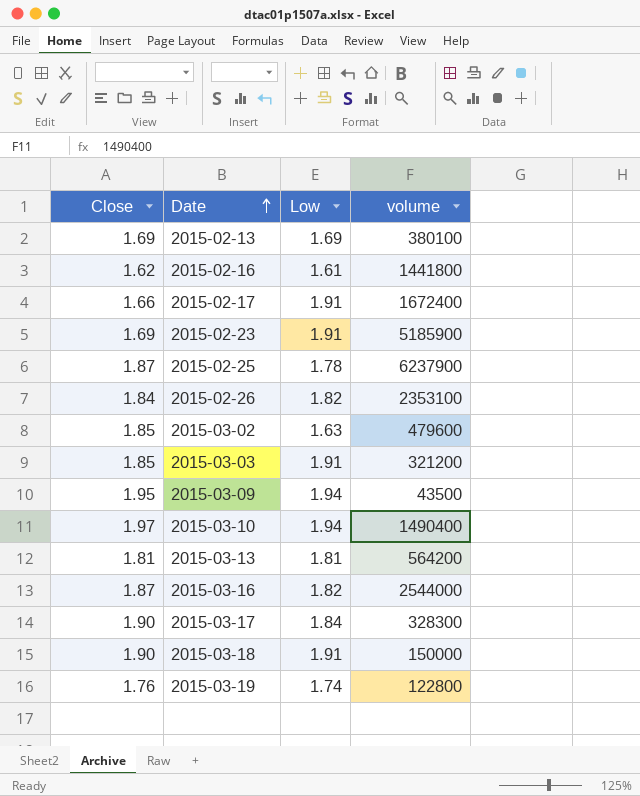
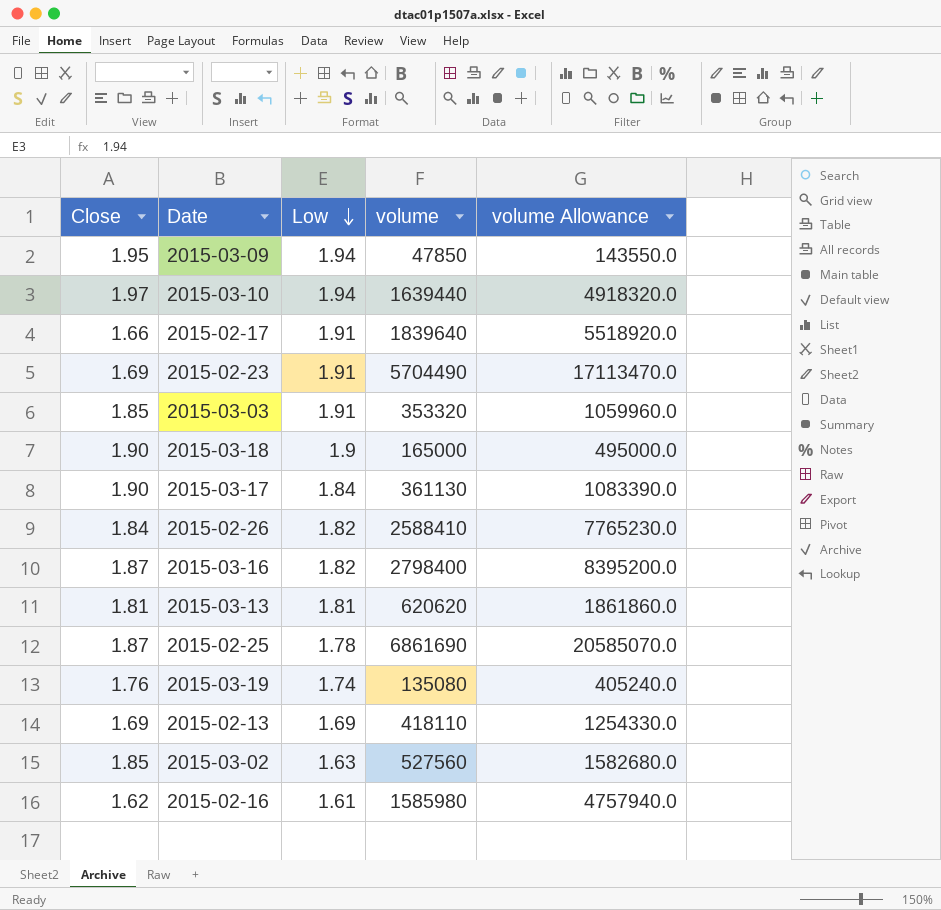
row order: Date ascending -> Low descending
column volume Allowance | formula: none -> [volume] * 3
2015-03-09 | volume: 43500 -> 47850
2015-03-10 | volume: 1490400 -> 1639440
2015-02-17 | volume: 1672400 -> 1839640
2015-02-23 | volume: 5185900 -> 5704490
2015-03-03 | volume: 321200 -> 353320
2015-03-18 | Low: 1.91 -> 1.9
2015-03-18 | volume: 150000 -> 165000
2015-03-17 | volume: 328300 -> 361130
2015-02-26 | volume: 2353100 -> 2588410
2015-03-16 | volume: 2544000 -> 2798400
2015-03-13 | volume: 564200 -> 620620
2015-02-25 | volume: 6237900 -> 6861690
2015-03-19 | volume: 122800 -> 135080
2015-02-13 | volume: 380100 -> 418110
2015-03-02 | volume: 479600 -> 527560
2015-02-16 | volume: 1441800 -> 1585980

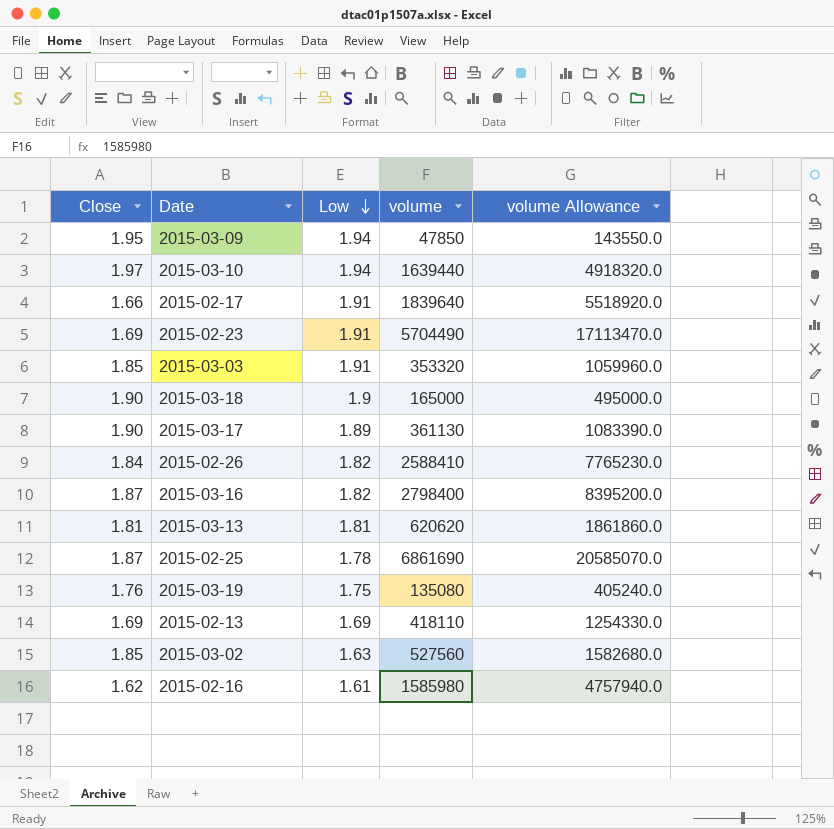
2015-03-17 | Low: 1.84 -> 1.89
2015-03-19 | Low: 1.74 -> 1.75

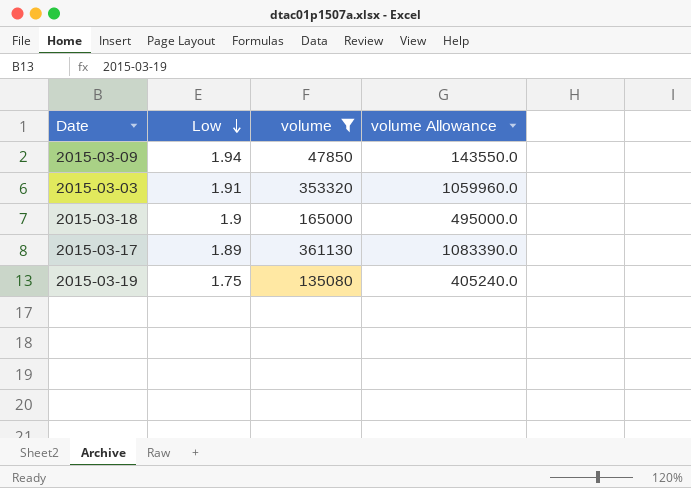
filter: none -> volume <= 361130
column Close | position: 1 -> none

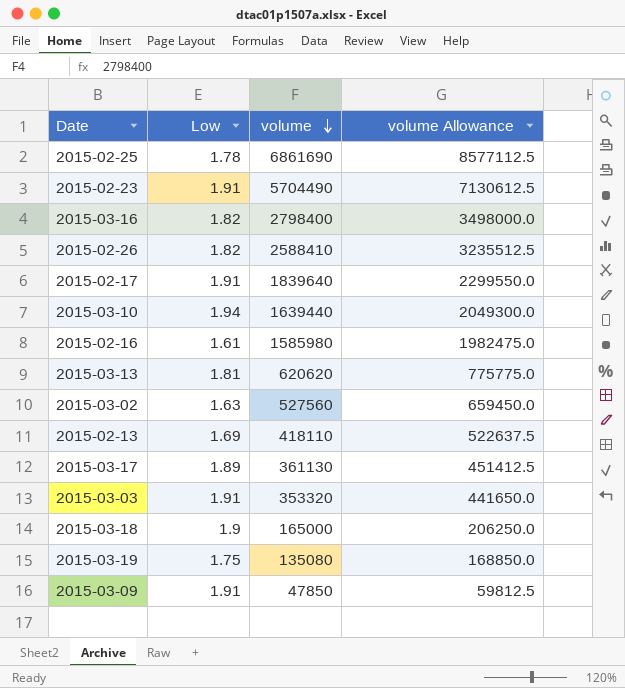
filter: volume <= 361130 -> none
row order: Low descending -> volume descending
column volume Allowance | formula: [volume] * 3 -> [volume] * 1.25
2015-03-09 | Low: 1.94 -> 1.91

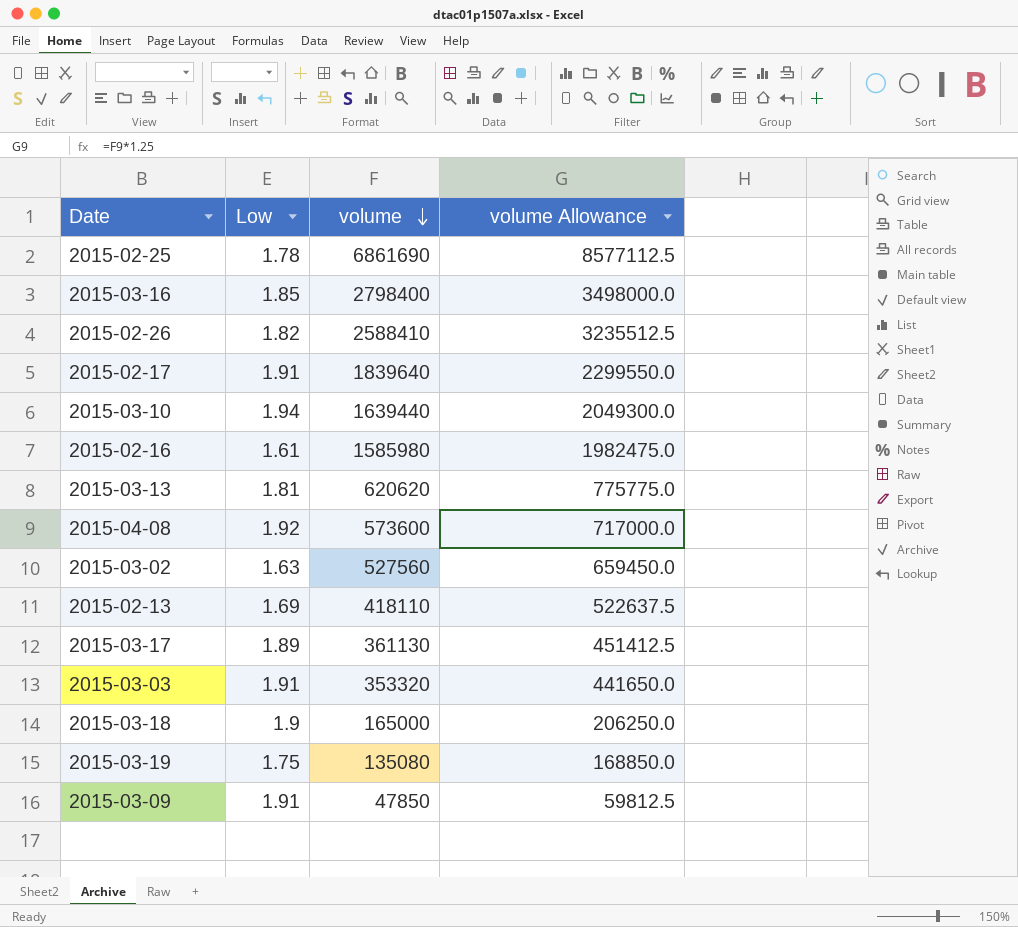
row 2015-02-23: 1.91 | 5704490 | 7130612.5 -> none
2015-03-16 | Low: 1.82 -> 1.85
row 2015-04-08: none -> 1.92 | 573600 | 717000.0

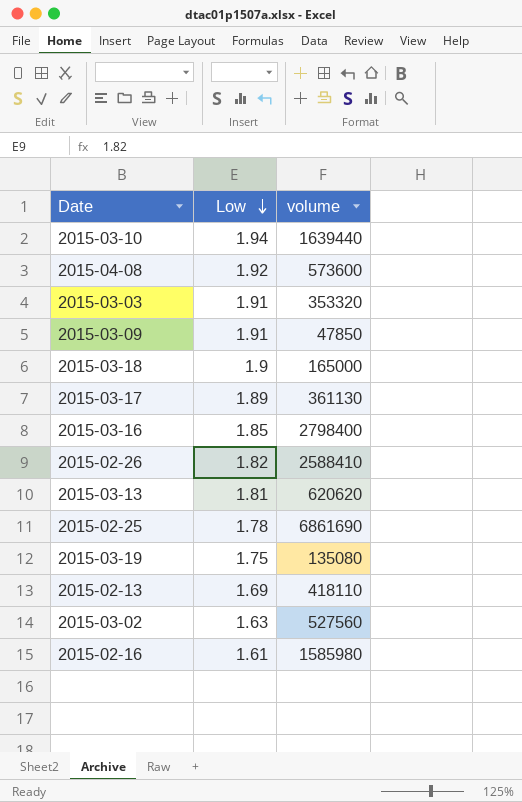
row order: volume descending -> Low descending
column volume Allowance | formula: [volume] * 1.25 -> none
row 2015-02-17: 1.91 | 1839640 | 2299550.0 -> none

